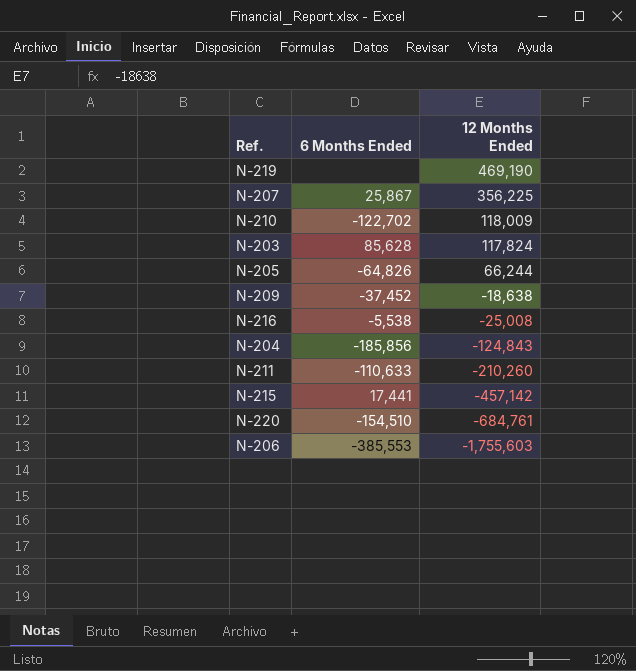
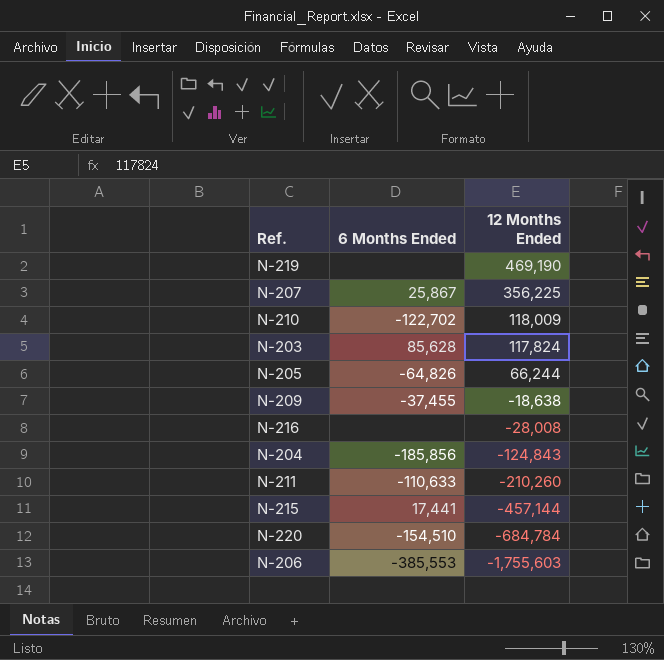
N-209 | 6 Months Ended: -37,452 -> -37,455
N-216 | 6 Months Ended: -5,538 -> none
N-216 | 12 Months Ended: -25,008 -> -28,008
N-215 | 12 Months Ended: -457,142 -> -457,144
N-220 | 12 Months Ended: -684,761 -> -684,784

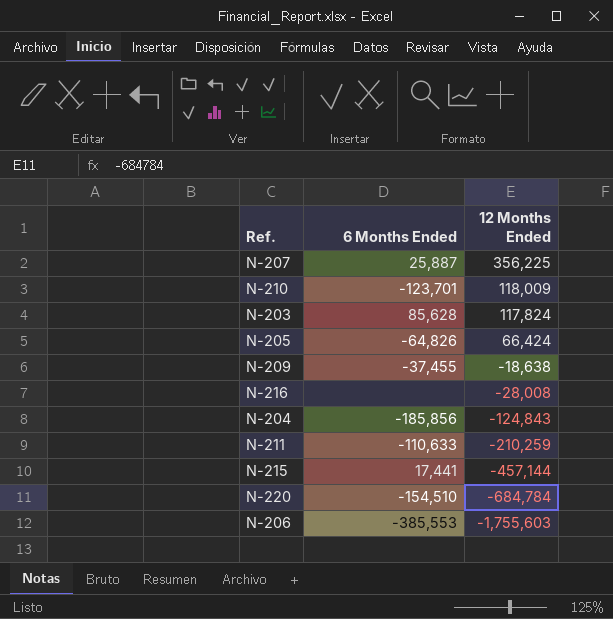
row N-219: none | 469,190 -> none
N-207 | 6 Months Ended: 25,867 -> 25,887
N-210 | 6 Months Ended: -122,702 -> -123,701
N-205 | 12 Months Ended: 66,244 -> 66,424
N-211 | 12 Months Ended: -210,260 -> -210,259

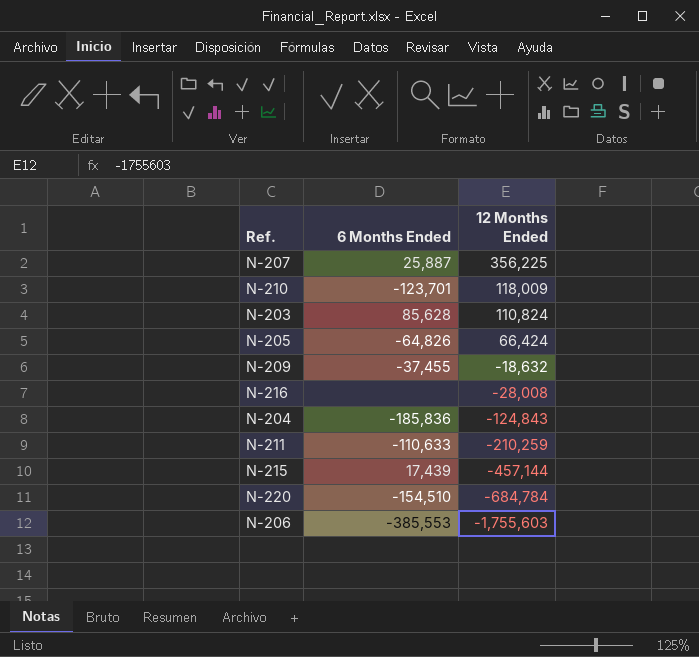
N-203 | 12 Months Ended: 117,824 -> 110,824
N-209 | 12 Months Ended: -18,638 -> -18,632
N-204 | 6 Months Ended: -185,856 -> -185,836
N-215 | 6 Months Ended: 17,441 -> 17,439

